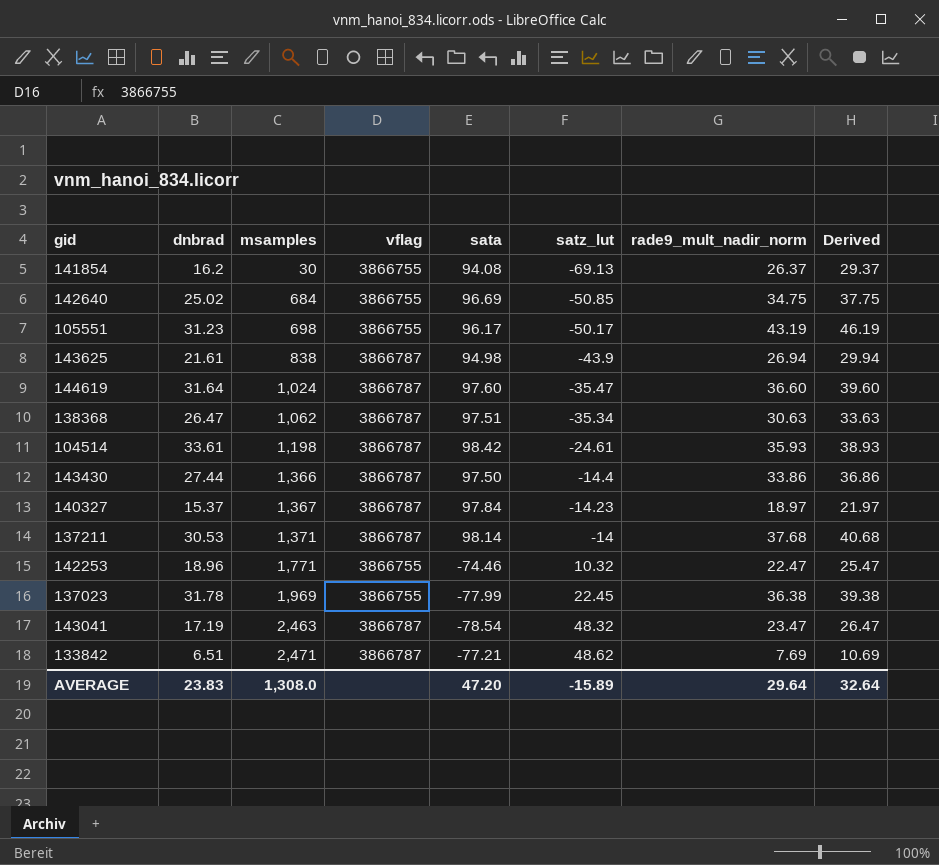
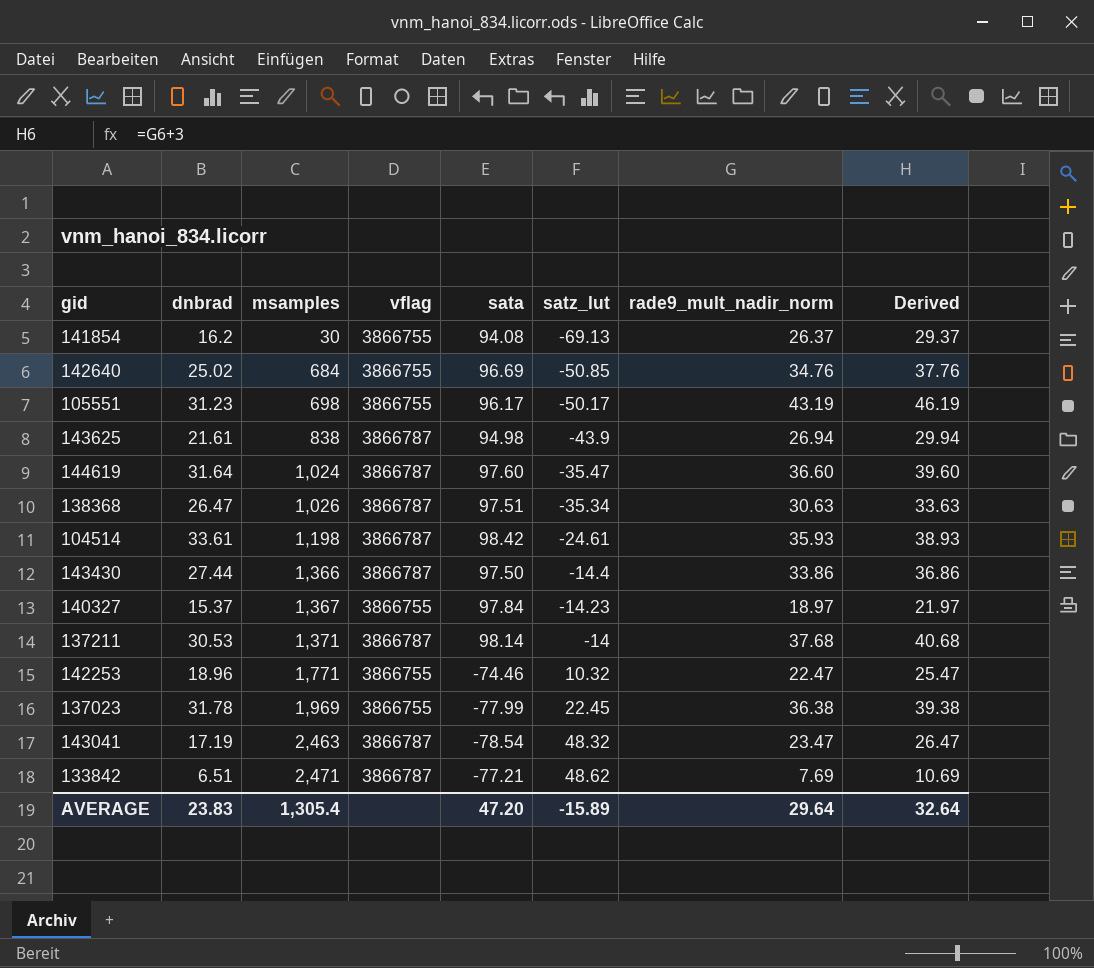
142640 | rade9_mult_nadir_norm: 34.75 -> 34.76
142640 | Derived: 37.75 -> 37.76
138368 | msamples: 1,062 -> 1,026
140327 | vflag: 3866787 -> 3866755
AVERAGE | msamples: 1,308.0 -> 1,305.4

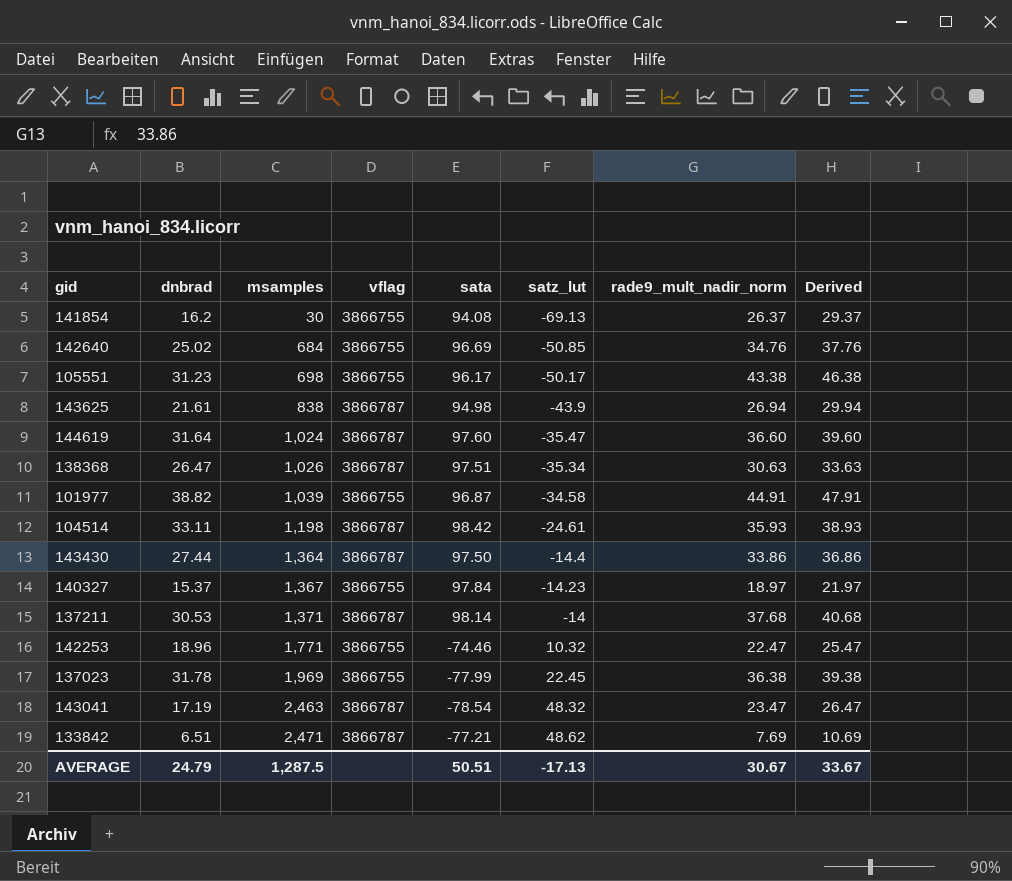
105551 | rade9_mult_nadir_norm: 43.19 -> 43.38
105551 | Derived: 46.19 -> 46.38
row 101977: none -> 38.82 | 1,039 | 3866755 | 96.87 | -34.58 | 44.91 | 47.91
104514 | dnbrad: 33.61 -> 33.11
143430 | msamples: 1,366 -> 1,364
AVERAGE | dnbrad: 23.83 -> 24.79
AVERAGE | msamples: 1,305.4 -> 1,287.5
AVERAGE | sata: 47.20 -> 50.51
AVERAGE | satz_lut: -15.89 -> -17.13
AVERAGE | rade9_mult_nadir_norm: 29.64 -> 30.67
AVERAGE | Derived: 32.64 -> 33.67

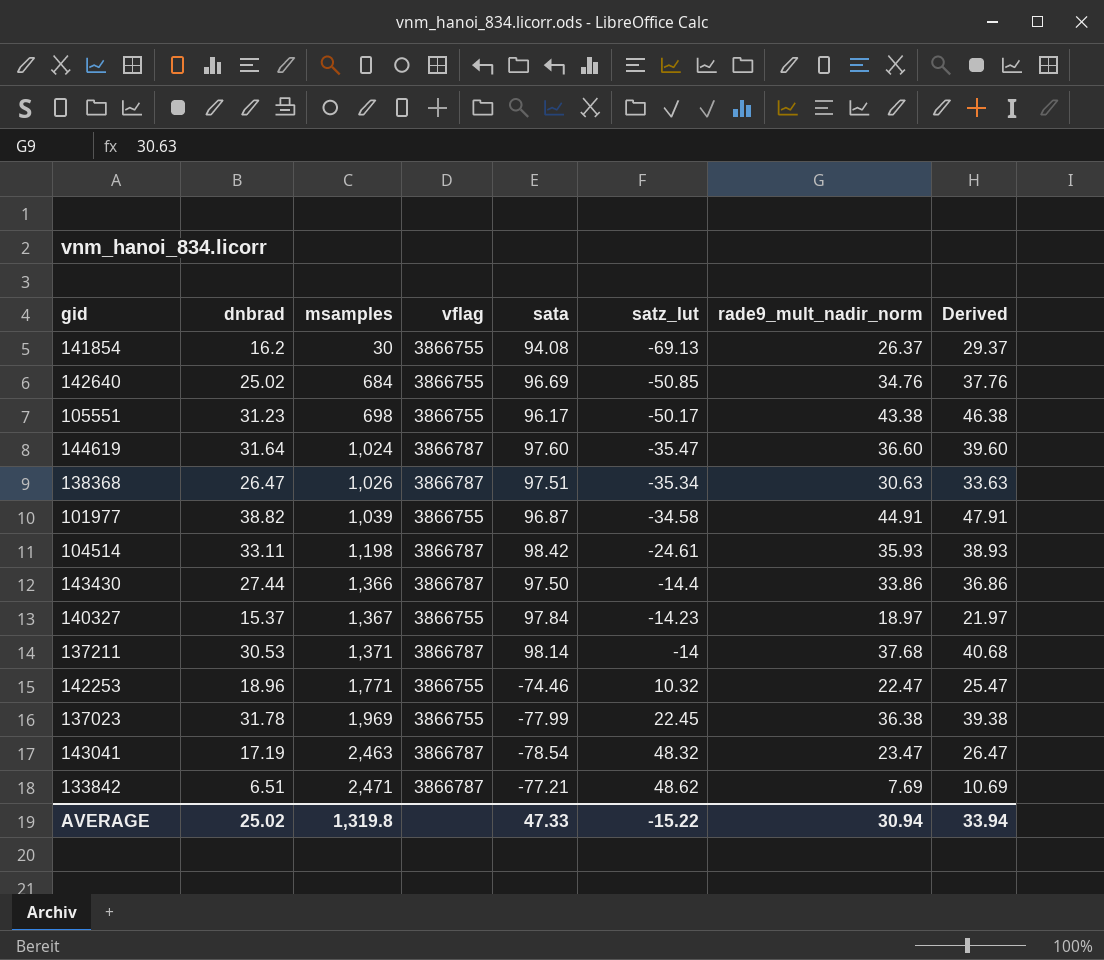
row 143625: 21.61 | 838 | 3866787 | 94.98 | -43.9 | 26.94 | 29.94 -> none
143430 | msamples: 1,364 -> 1,366
AVERAGE | dnbrad: 24.79 -> 25.02
AVERAGE | msamples: 1,287.5 -> 1,319.8
AVERAGE | sata: 50.51 -> 47.33
AVERAGE | satz_lut: -17.13 -> -15.22
AVERAGE | rade9_mult_nadir_norm: 30.67 -> 30.94
AVERAGE | Derived: 33.67 -> 33.94

